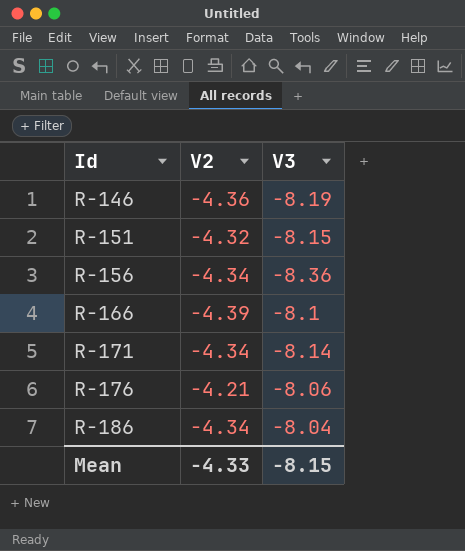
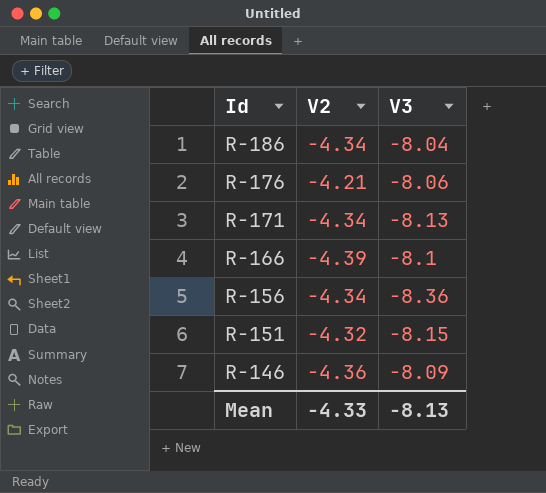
row order: Id ascending -> Id descending
R-171 | V3: -8.14 -> -8.13
R-146 | V3: -8.19 -> -8.09
Mean | V3: -8.15 -> -8.13

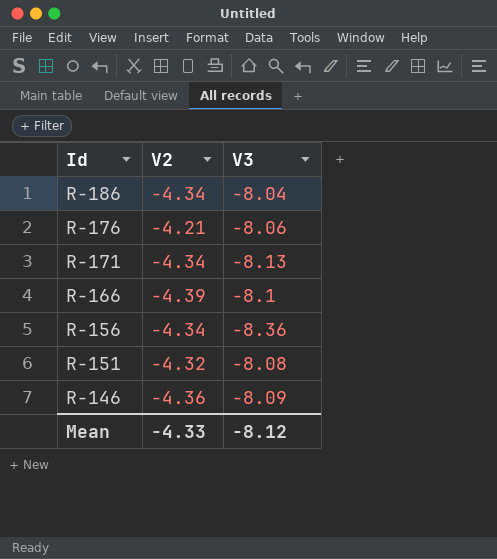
R-151 | V3: -8.15 -> -8.08
Mean | V3: -8.13 -> -8.12

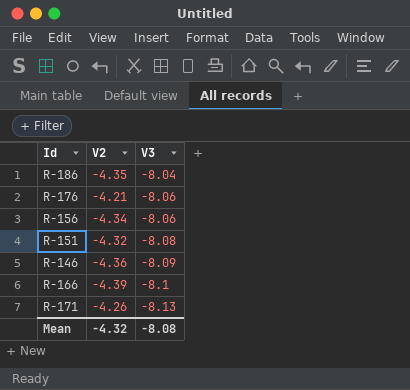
row order: Id descending -> V3 descending
R-186 | V2: -4.34 -> -4.35
R-156 | V3: -8.36 -> -8.06
R-171 | V2: -4.34 -> -4.26
Mean | V2: -4.33 -> -4.32
Mean | V3: -8.12 -> -8.08

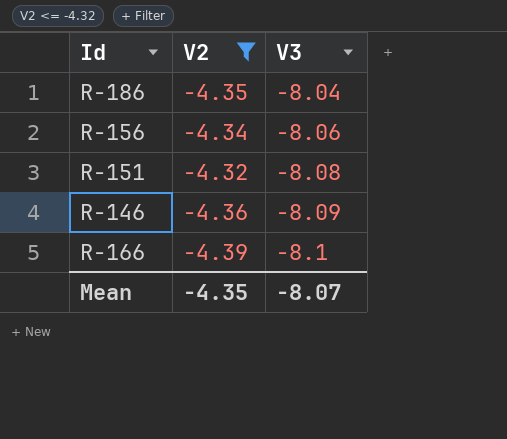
filter: none -> V2 <= -4.32
Mean | V2: -4.32 -> -4.35
Mean | V3: -8.08 -> -8.07

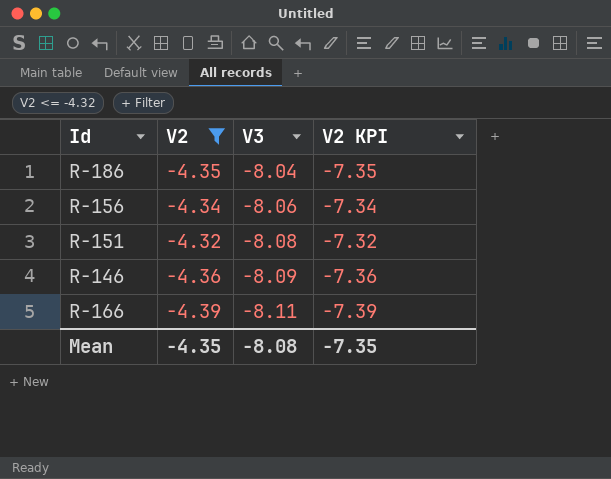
column V2 KPI | formula: none -> [V2] - 3
R-166 | V3: -8.1 -> -8.11
Mean | V3: -8.07 -> -8.08

